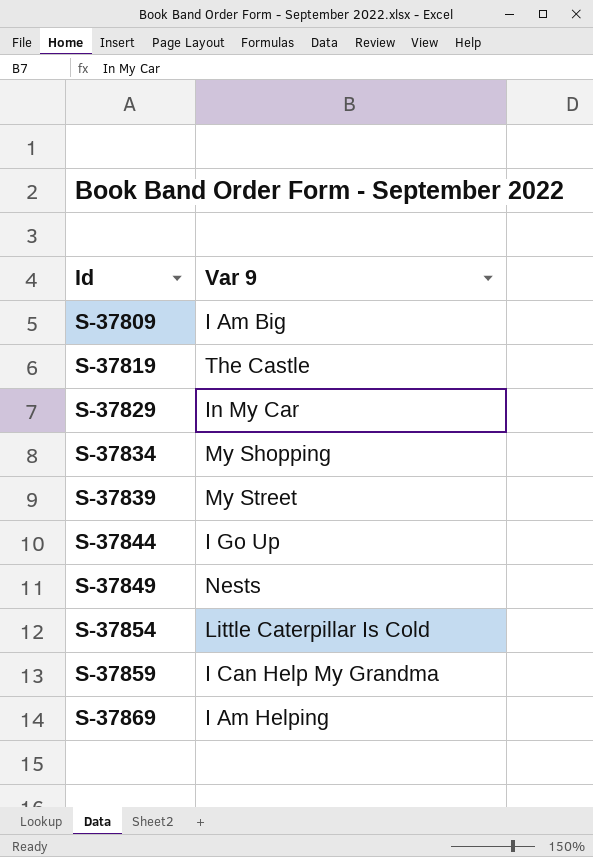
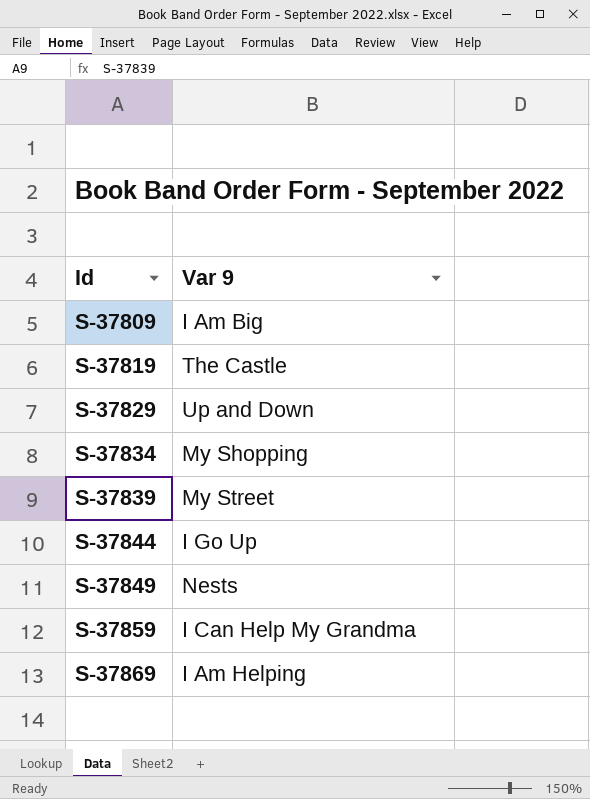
row S-37854: Little Caterpillar Is Cold -> none
S-37829 | Var 9: In My Car -> Up and Down

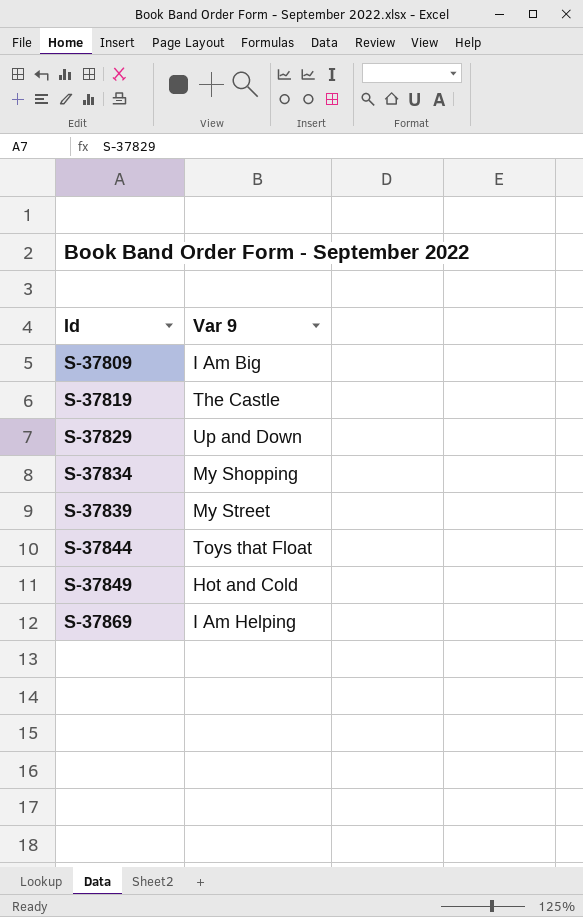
row S-37859: I Can Help My Grandma -> none
S-37844 | Var 9: I Go Up -> Toys that Float
S-37849 | Var 9: Nests -> Hot and Cold

